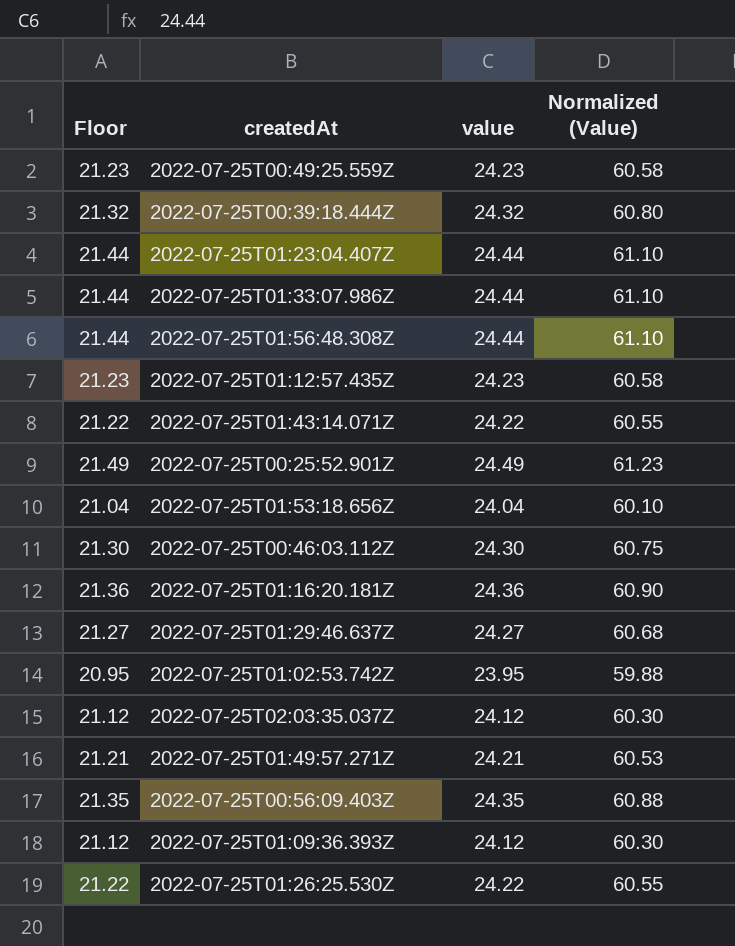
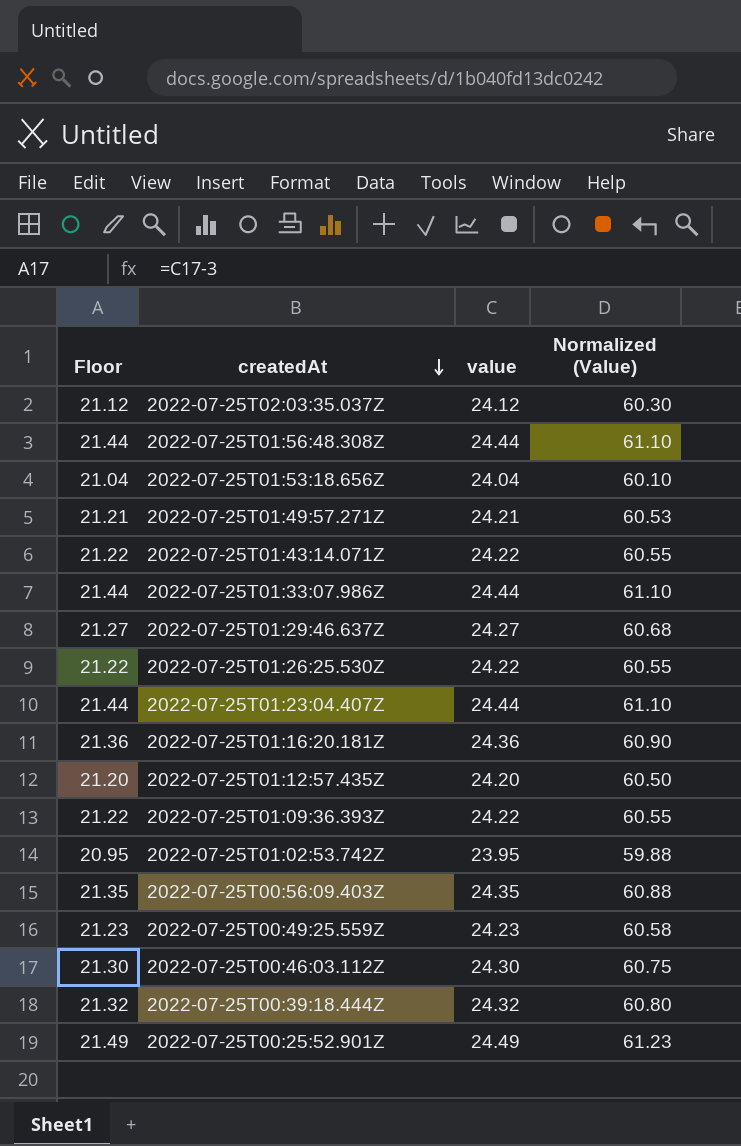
row order: none -> createdAt descending
2022-07-25T01:12:57.435Z | Floor: 21.23 -> 21.20
2022-07-25T01:12:57.435Z | value: 24.23 -> 24.20
2022-07-25T01:12:57.435Z | Normalized (Value): 60.58 -> 60.50
2022-07-25T01:09:36.393Z | Floor: 21.12 -> 21.22
2022-07-25T01:09:36.393Z | value: 24.12 -> 24.22
2022-07-25T01:09:36.393Z | Normalized (Value): 60.30 -> 60.55

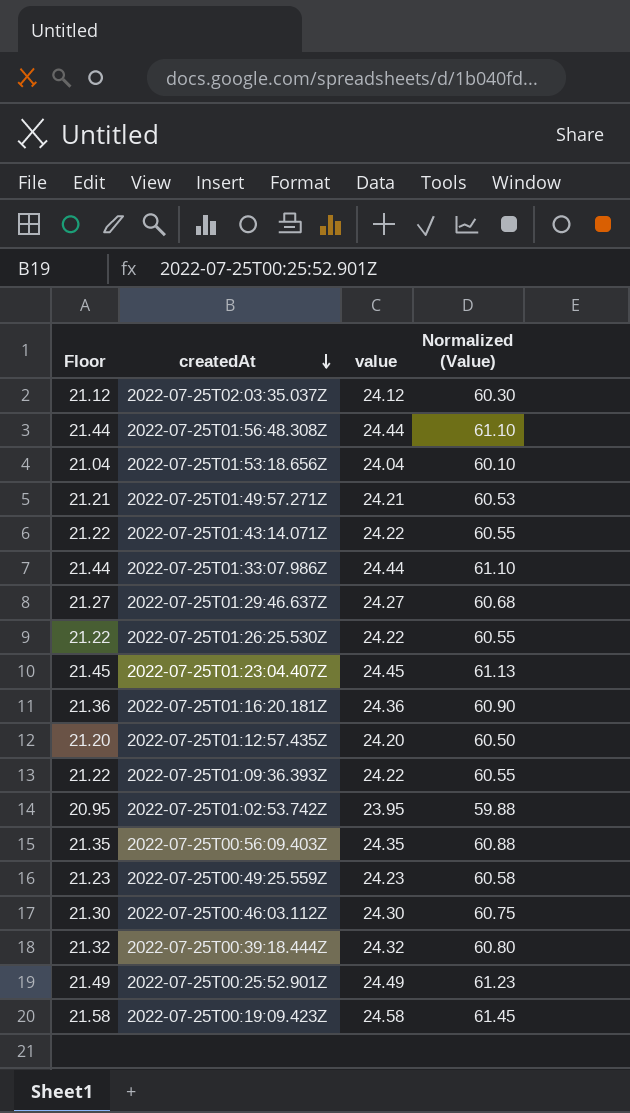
2022-07-25T01:23:04.407Z | Floor: 21.44 -> 21.45
2022-07-25T01:23:04.407Z | value: 24.44 -> 24.45
2022-07-25T01:23:04.407Z | Normalized (Value): 61.10 -> 61.13
row 2022-07-25T00:19:09.423Z: none -> 21.58 | 24.58 | 61.45

